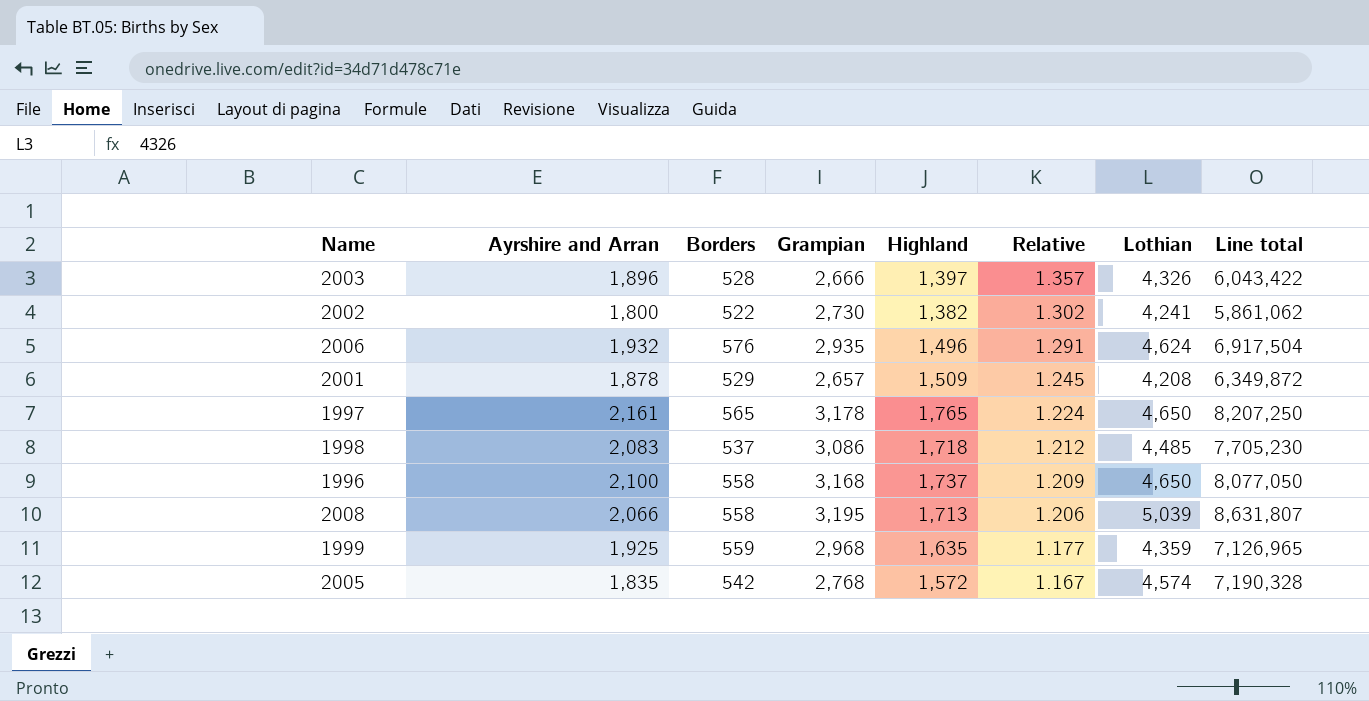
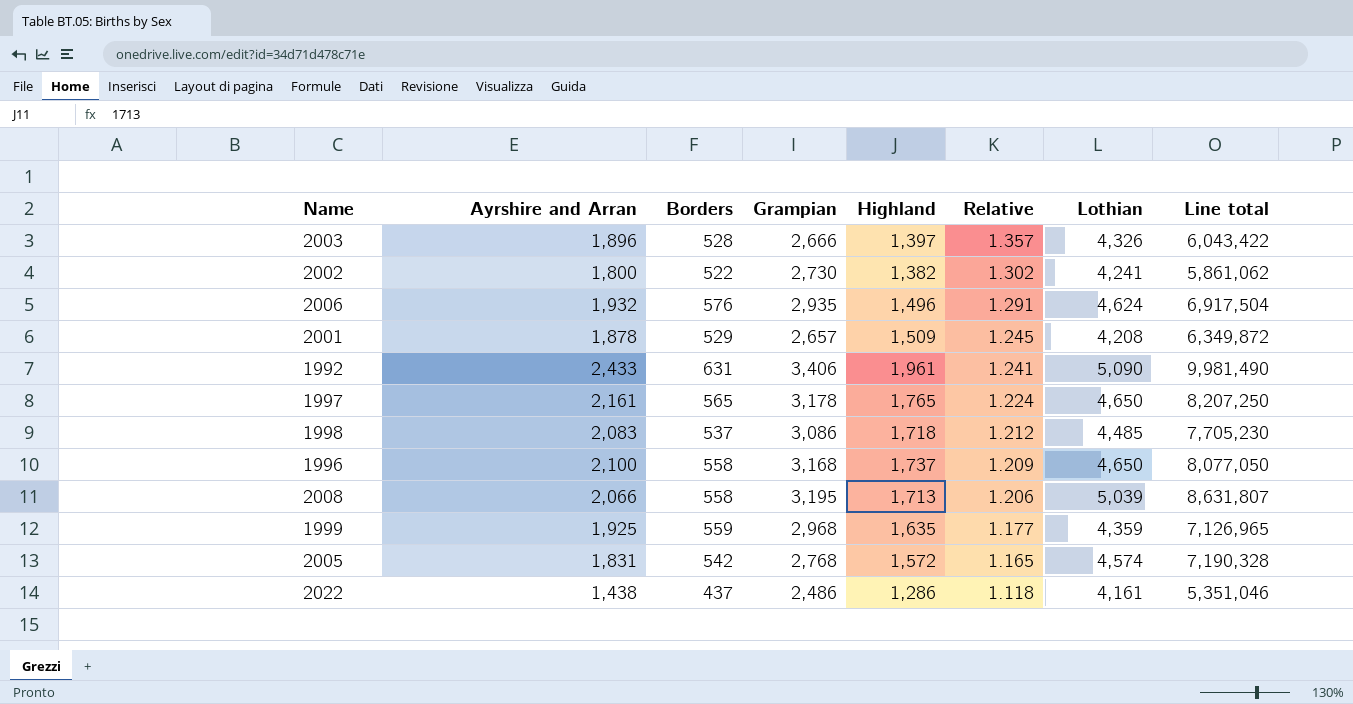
row 1992: none -> 2,433 | 631 | 3,406 | 1,961 | 1.241 | 5,090 | 9,981,490
2005 | Ayrshire and Arran: 1,835 -> 1,831
2005 | Relative: 1.167 -> 1.165
row 2022: none -> 1,438 | 437 | 2,486 | 1,286 | 1.118 | 4,161 | 5,351,046

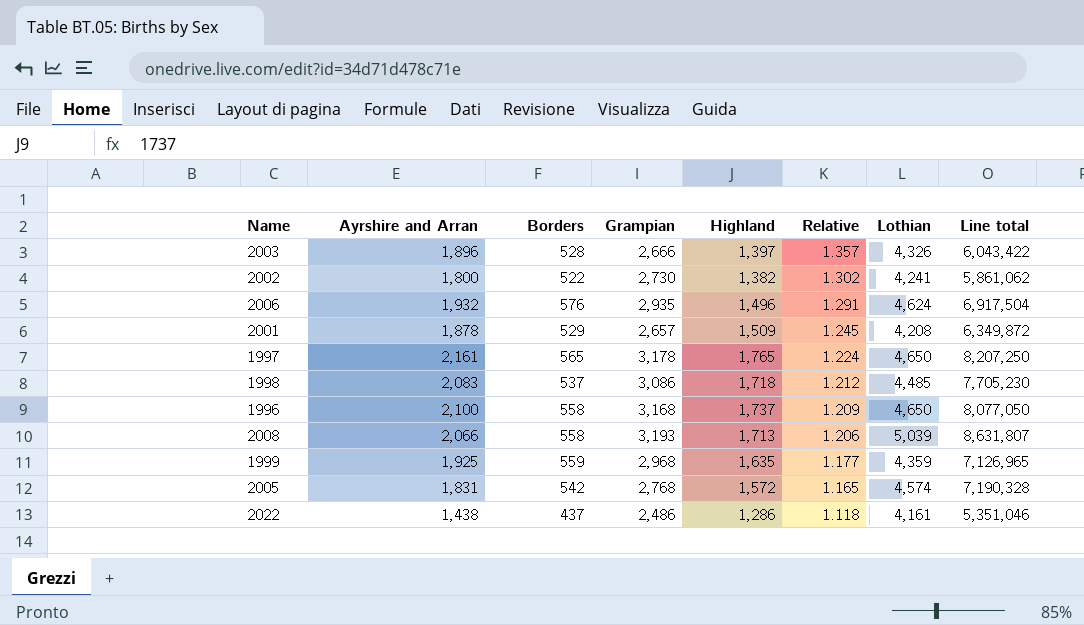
row 1992: 2,433 | 631 | 3,406 | 1,961 | 1.241 | 5,090 | 9,981,490 -> none
2008 | Grampian: 3,195 -> 3,193

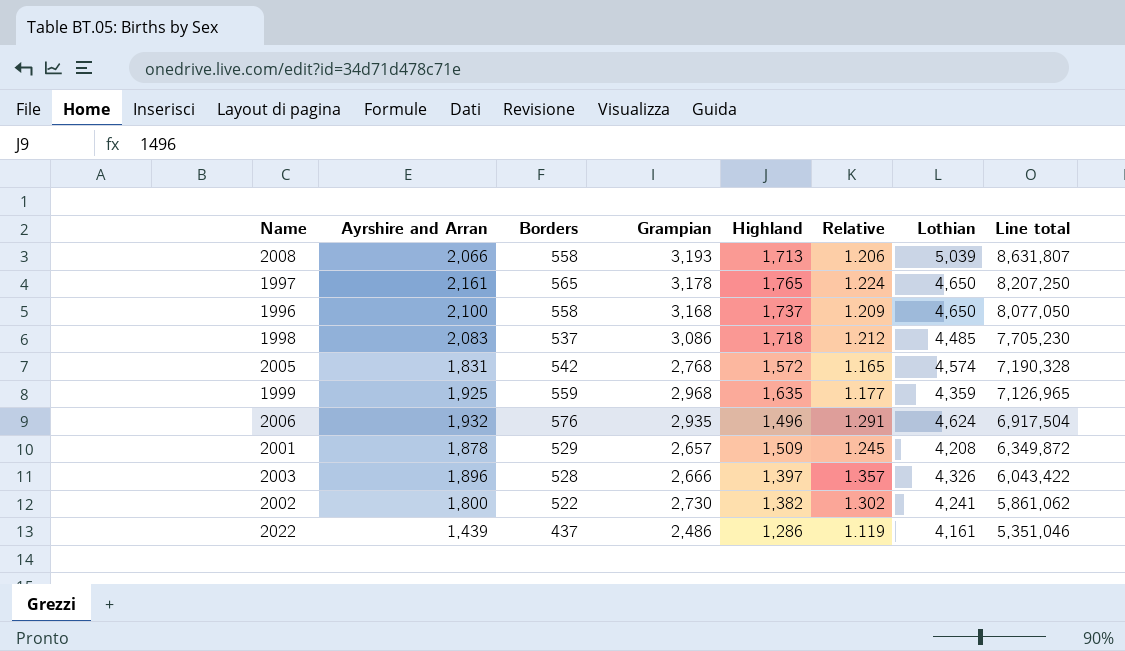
row order: Relative descending -> Line total descending
2022 | Ayrshire and Arran: 1,438 -> 1,439
2022 | Relative: 1.118 -> 1.119

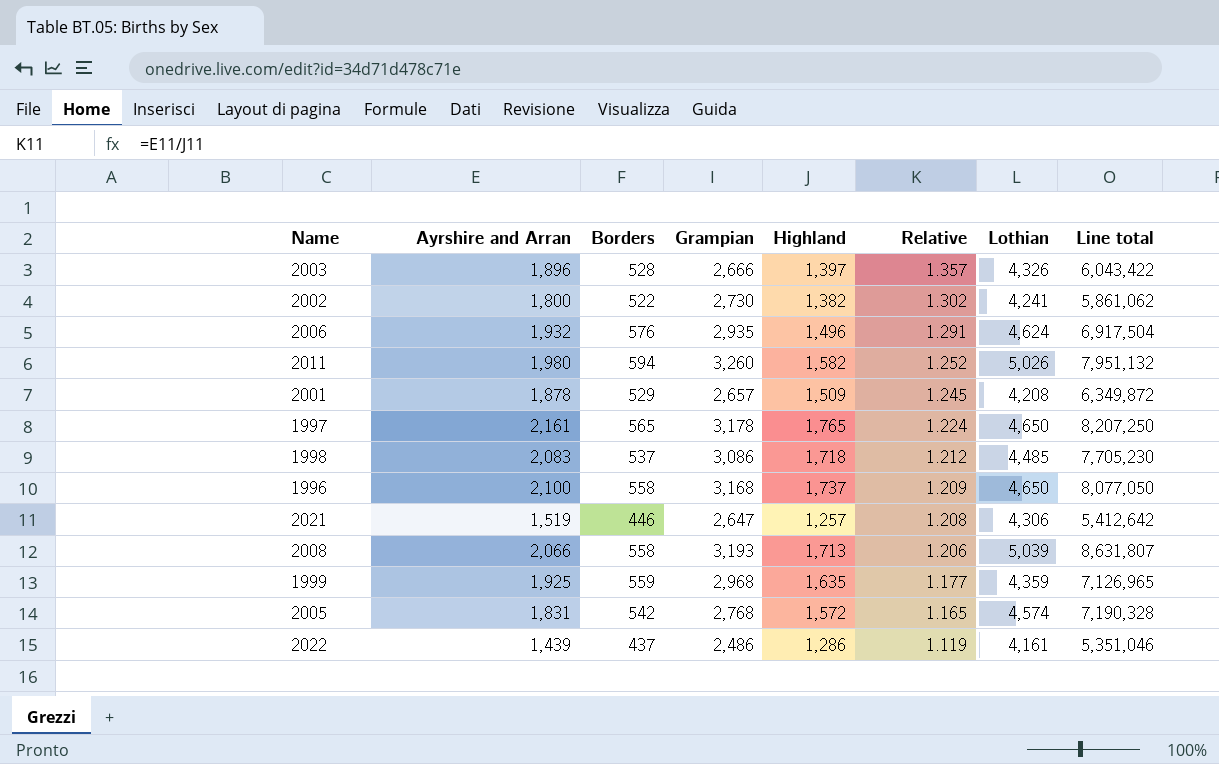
row order: Line total descending -> Relative descending
row 2011: none -> 1,980 | 594 | 3,260 | 1,582 | 1.252 | 5,026 | 7,951,132
row 2021: none -> 1,519 | 446 | 2,647 | 1,257 | 1.208 | 4,306 | 5,412,642

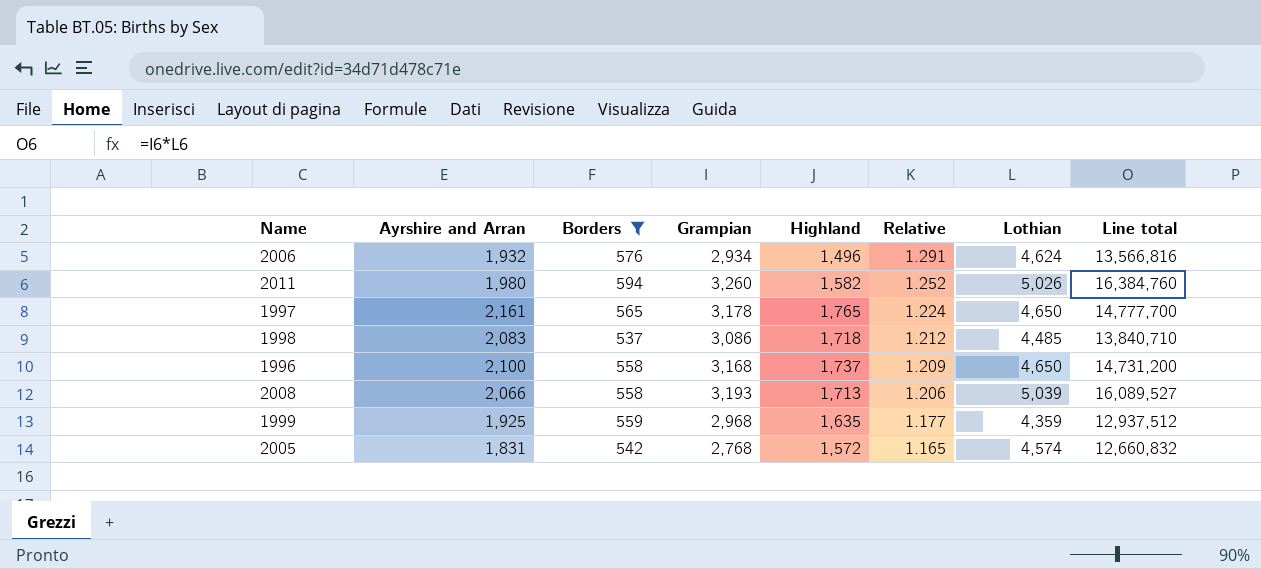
filter: none -> Borders >= 537
column Line total | formula: [Highland] * [Lothian] -> [Grampian] * [Lothian]
2006 | Grampian: 2,935 -> 2,934

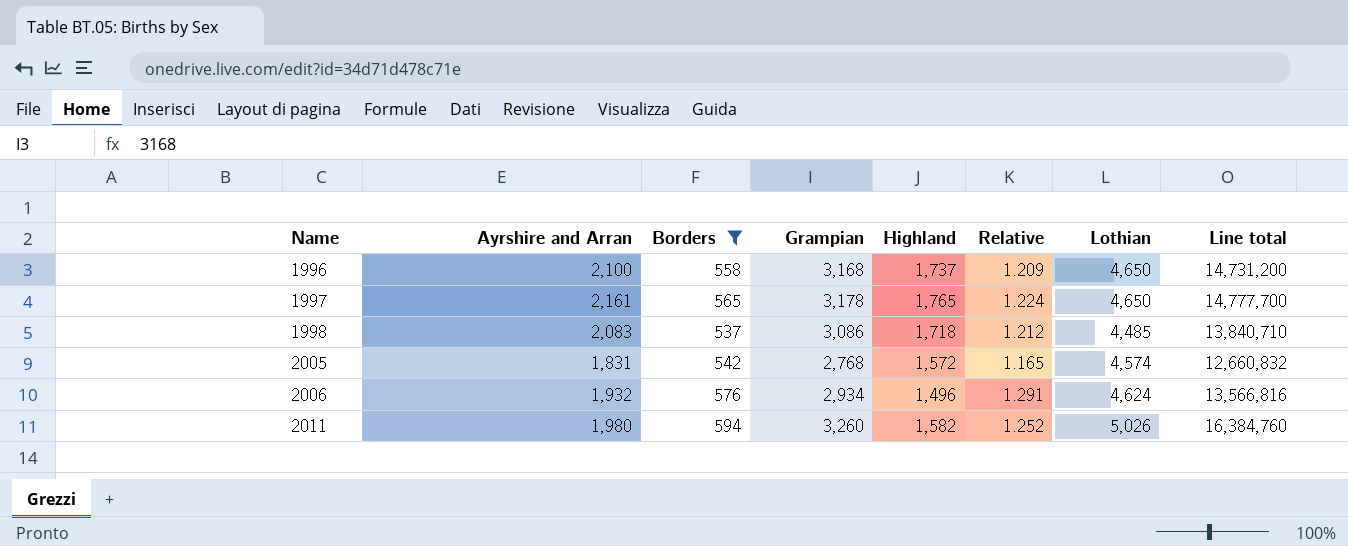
row order: Relative descending -> Name ascending
row 2008: 2,066 | 558 | 3,193 | 1,713 | 1.206 | 5,039 | 16,089,527 -> none
row 1999: 1,925 | 559 | 2,968 | 1,635 | 1.177 | 4,359 | 12,937,512 -> none

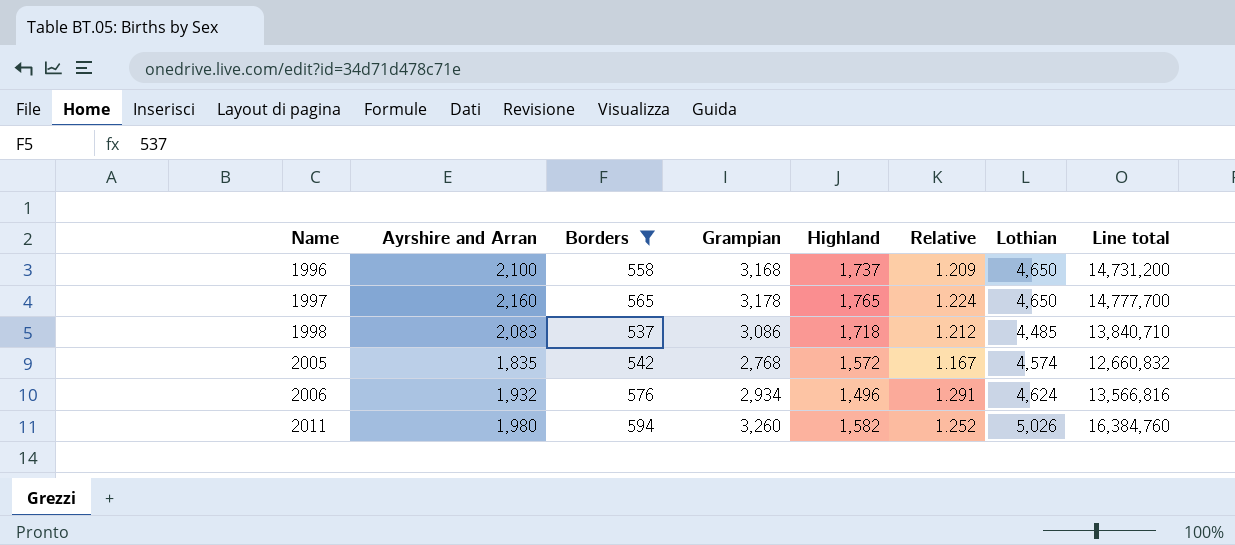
1997 | Ayrshire and Arran: 2,161 -> 2,160
2005 | Ayrshire and Arran: 1,831 -> 1,835
2005 | Relative: 1.165 -> 1.167

